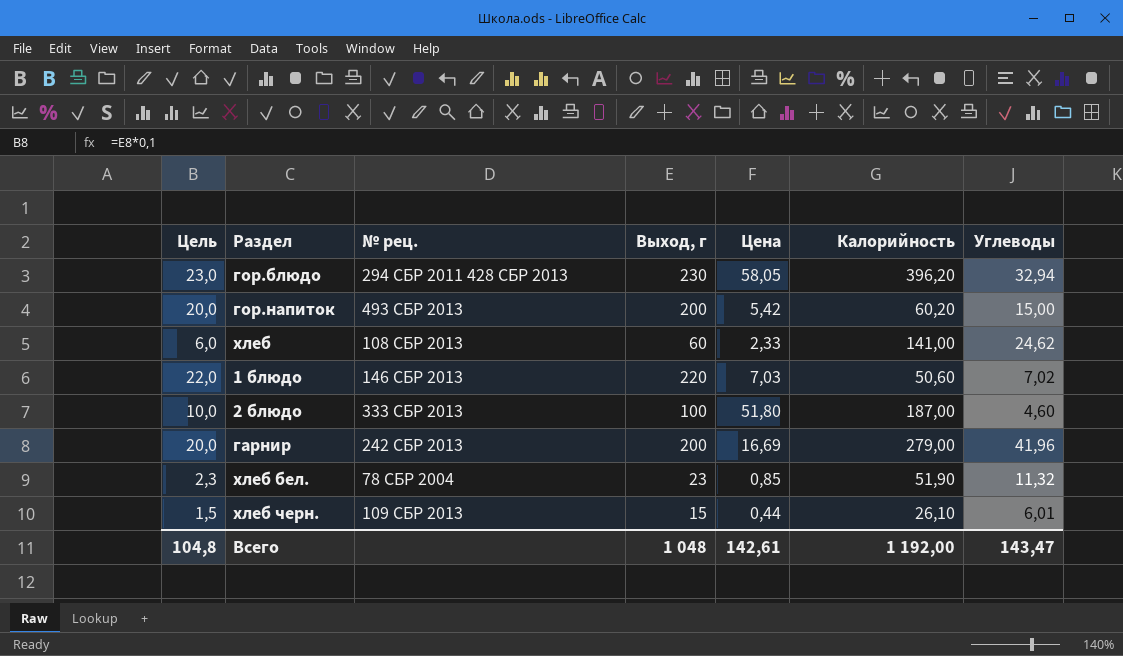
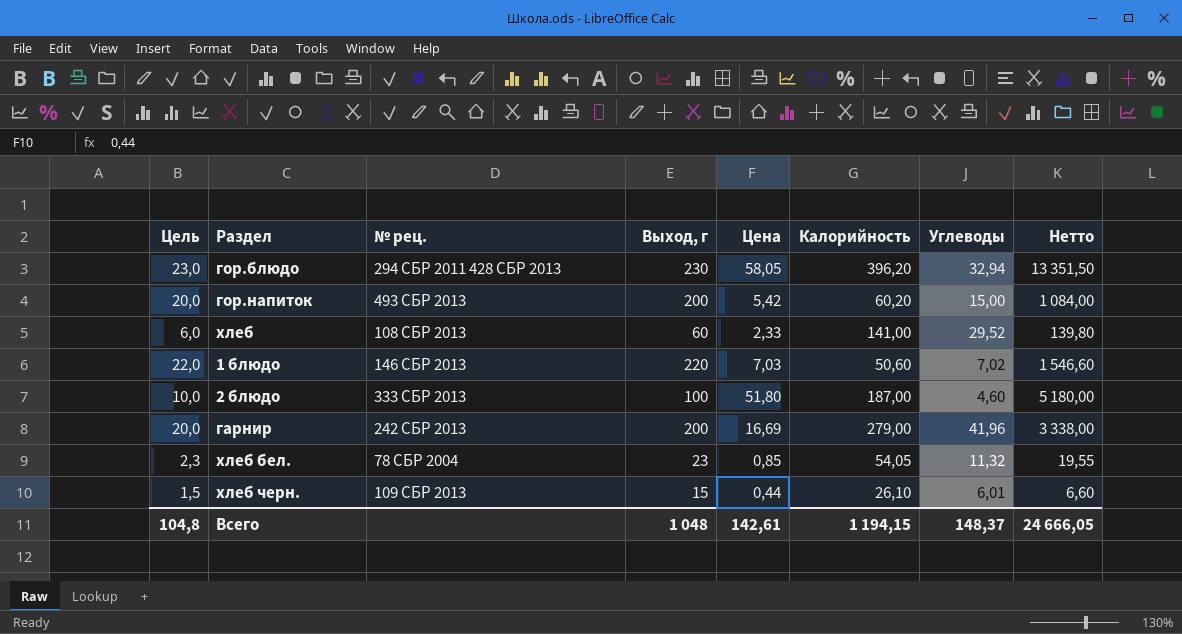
column Нетто | formula: none -> [Выход, г] * [Цена]
хлеб | Углеводы: 24,62 -> 29,52
хлеб бел. | Калорийность: 51,90 -> 54,05
Всего | Калорийность: 1 192,00 -> 1 194,15
Всего | Углеводы: 143,47 -> 148,37

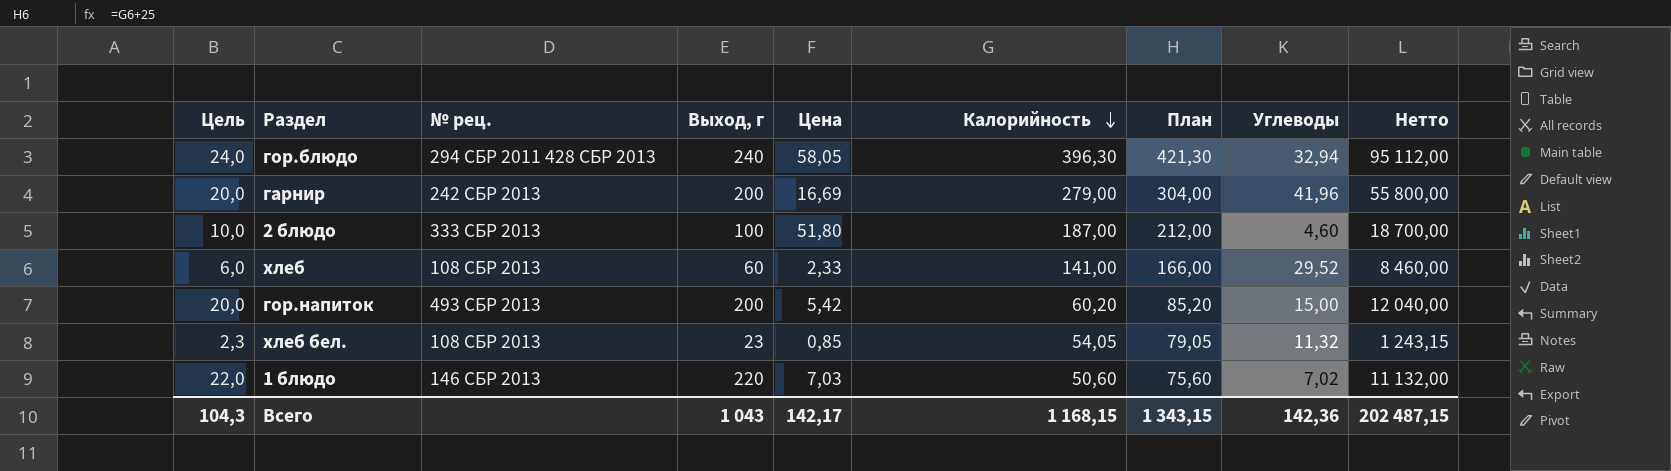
row order: none -> Калорийность descending
column План | formula: none -> [Калорийность] + 25
column Нетто | formula: [Выход, г] * [Цена] -> [Выход, г] * [Калорийность]
row хлеб черн.: 1,5 | 109 СБР 2013 | 15 | 0,44 | 26,10 | 6,01 | 6,60 -> none
гор.блюдо | Цель: 23,0 -> 24,0
гор.блюдо | Выход, г: 230 -> 240
гор.блюдо | Калорийность: 396,20 -> 396,30
хлеб бел. | № рец.: 78 СБР 2004 -> 108 СБР 2013
Всего | Цель: 104,8 -> 104,3
Всего | Выход, г: 1 048 -> 1 043
Всего | Цена: 142,61 -> 142,17
Всего | Калорийность: 1 194,15 -> 1 168,15
Всего | Углеводы: 148,37 -> 142,36
Всего | Нетто: 24 666,05 -> 202 487,15

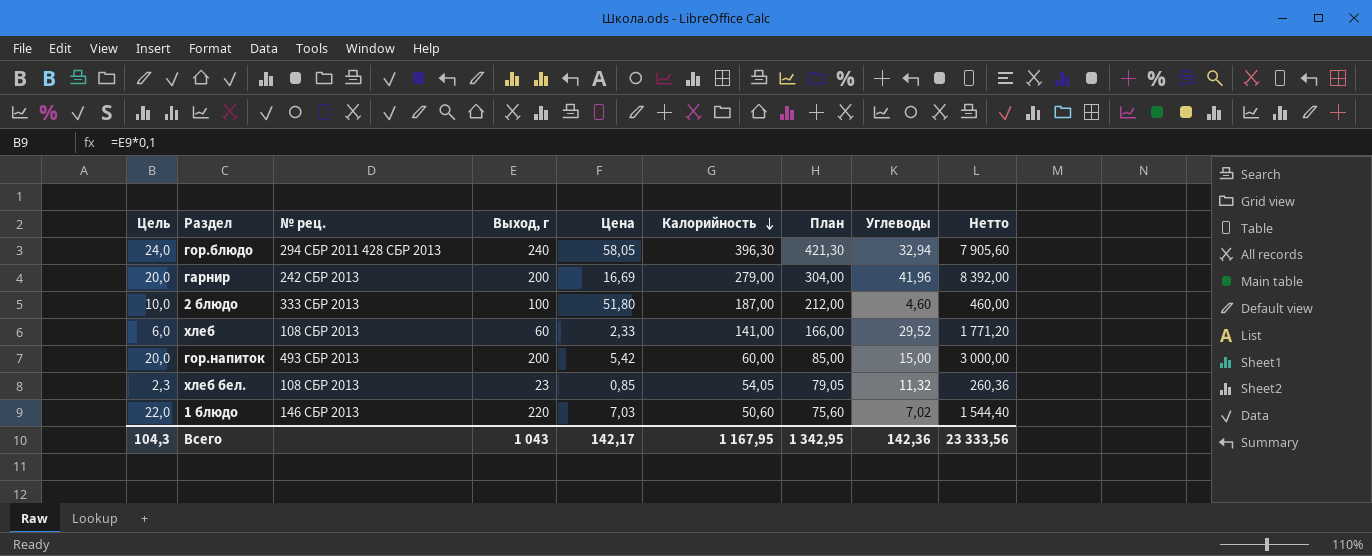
column Нетто | formula: [Выход, г] * [Калорийность] -> [Выход, г] * [Углеводы]
гор.напиток | Калорийность: 60,20 -> 60,00
гор.напиток | План: 85,20 -> 85,00
Всего | Калорийность: 1 168,15 -> 1 167,95
Всего | План: 1 343,15 -> 1 342,95
Всего | Нетто: 202 487,15 -> 23 333,56

